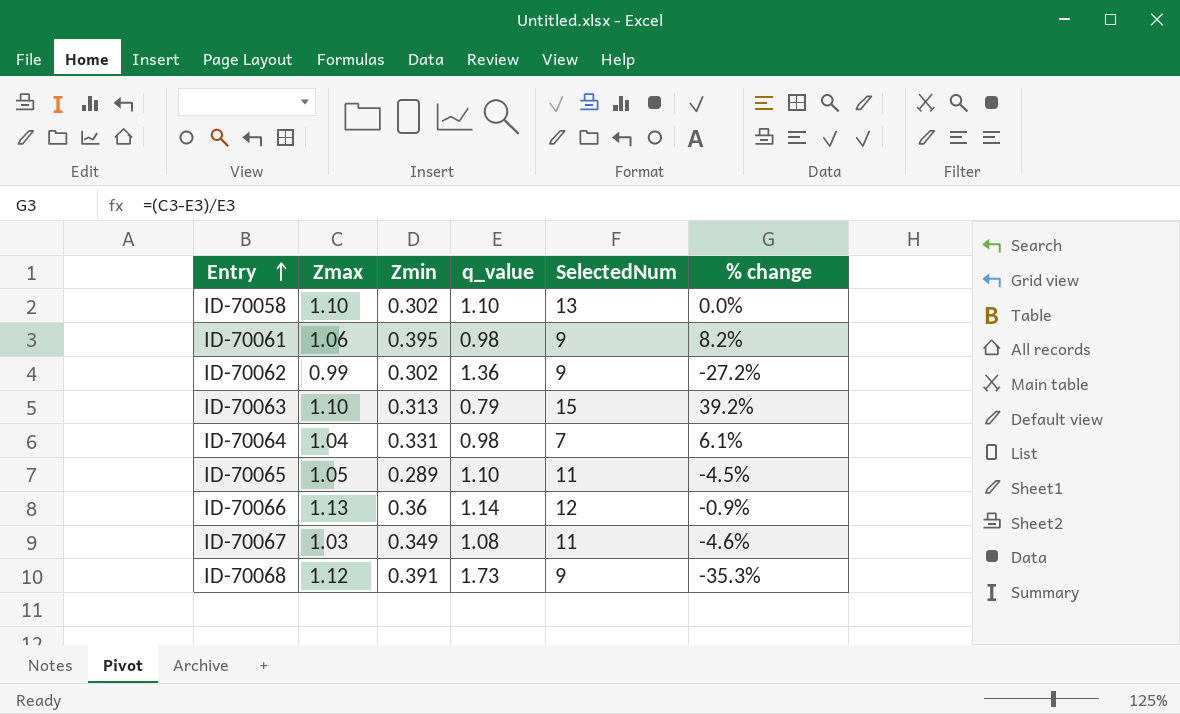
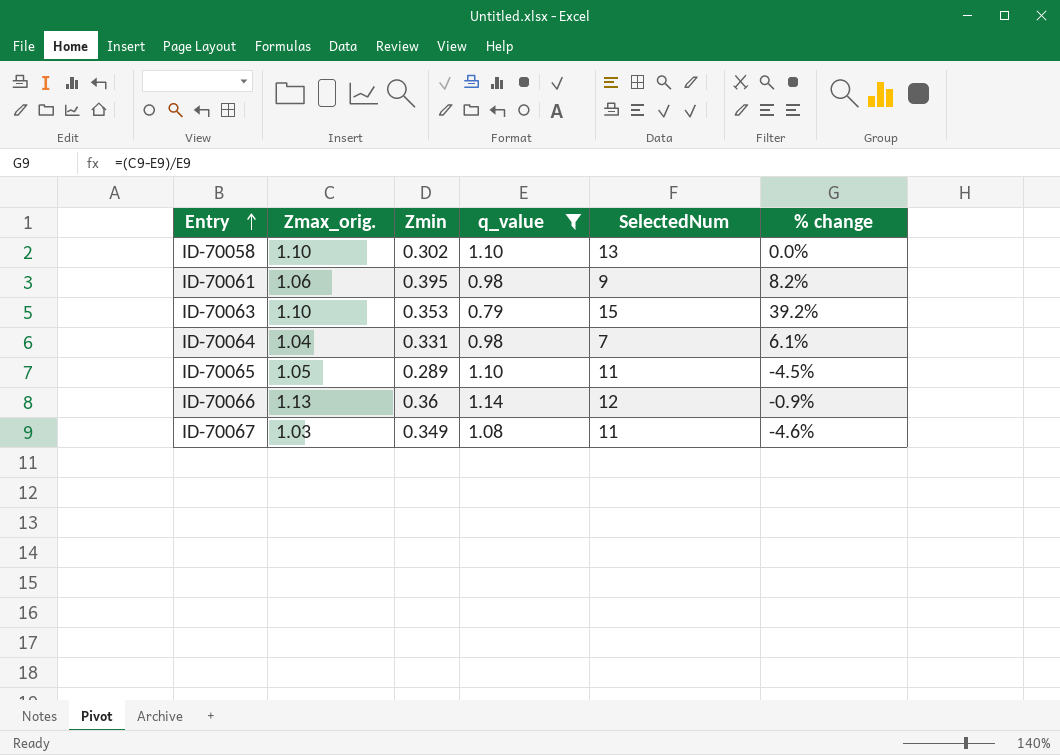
filter: none -> q_value <= 1.14
column name: Zmax -> Zmax_orig.
ID-70063 | Zmin: 0.313 -> 0.353

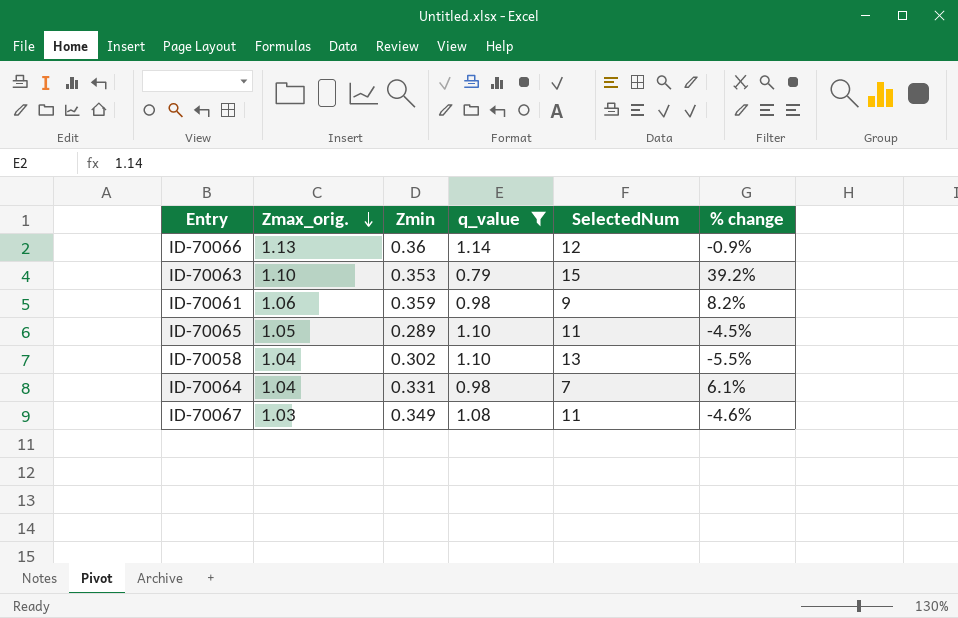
row order: Entry ascending -> Zmax_orig. descending
ID-70061 | Zmin: 0.395 -> 0.359
ID-70058 | Zmax_orig.: 1.10 -> 1.04
ID-70058 | % change: 0.0% -> -5.5%

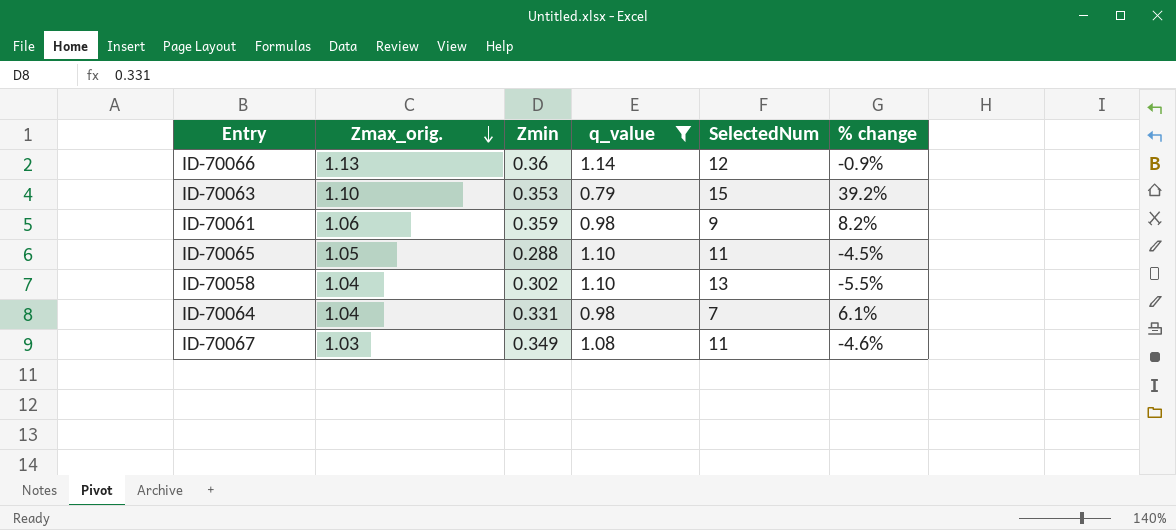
ID-70065 | Zmin: 0.289 -> 0.288

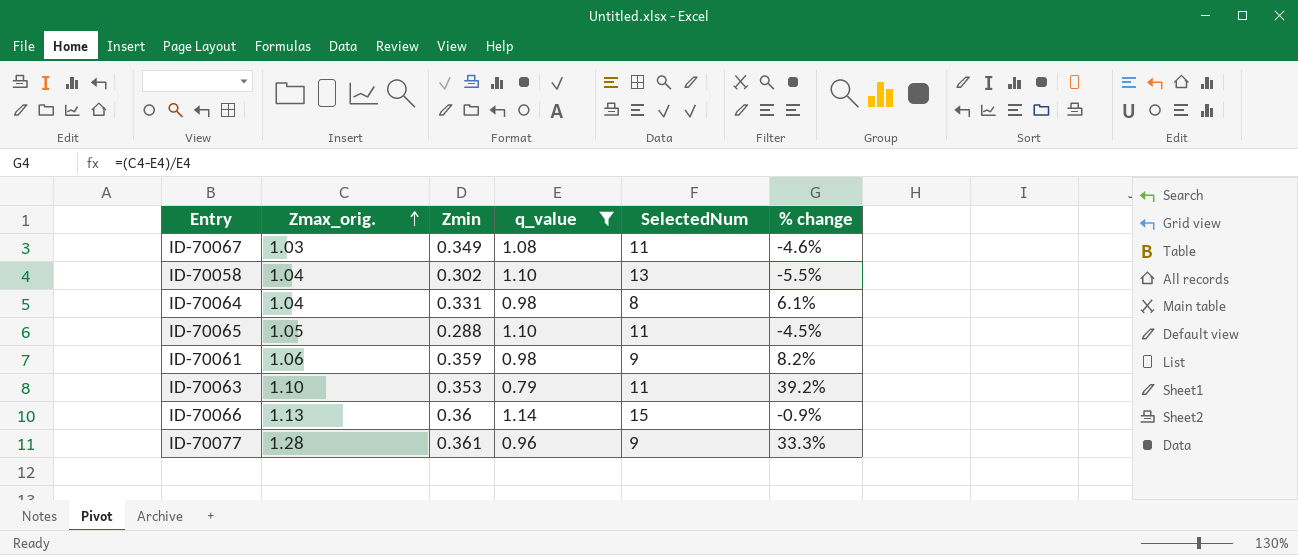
row order: Zmax_orig. descending -> Zmax_orig. ascending
ID-70064 | SelectedNum: 7 -> 8
ID-70063 | SelectedNum: 15 -> 11
ID-70066 | SelectedNum: 12 -> 15
row ID-70077: none -> 1.28 | 0.361 | 0.96 | 9 | 33.3%

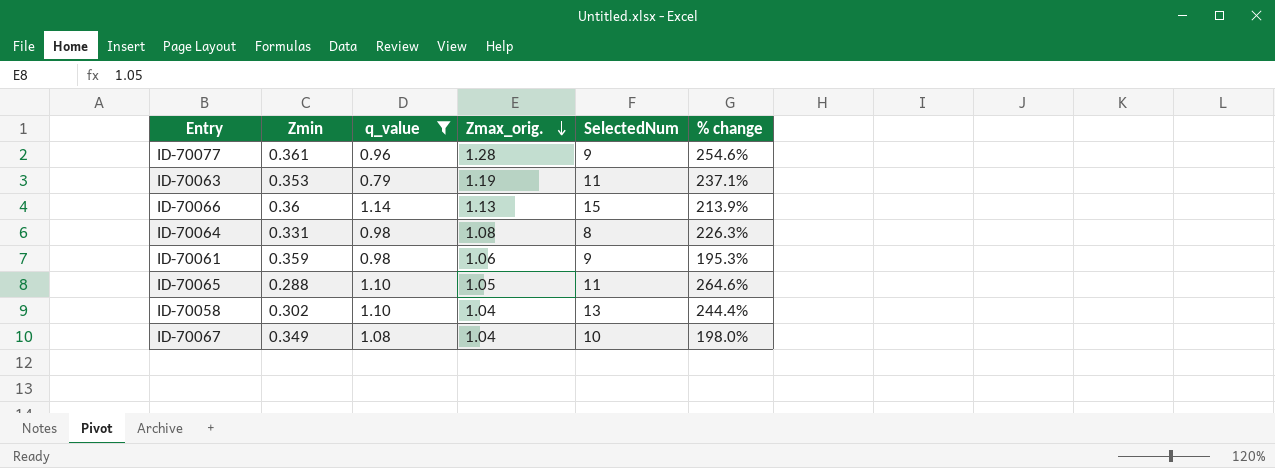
row order: Zmax_orig. ascending -> Zmax_orig. descending
column Zmax_orig. | position: 2 -> 4
column % change | formula: ([Zmax_orig.] - [q_value]) / [q_value] -> ([Zmax_orig.] - [Zmin]) / [Zmin]
ID-70063 | Zmax_orig.: 1.10 -> 1.19
ID-70064 | Zmax_orig.: 1.04 -> 1.08
ID-70067 | Zmax_orig.: 1.03 -> 1.04
ID-70067 | SelectedNum: 11 -> 10

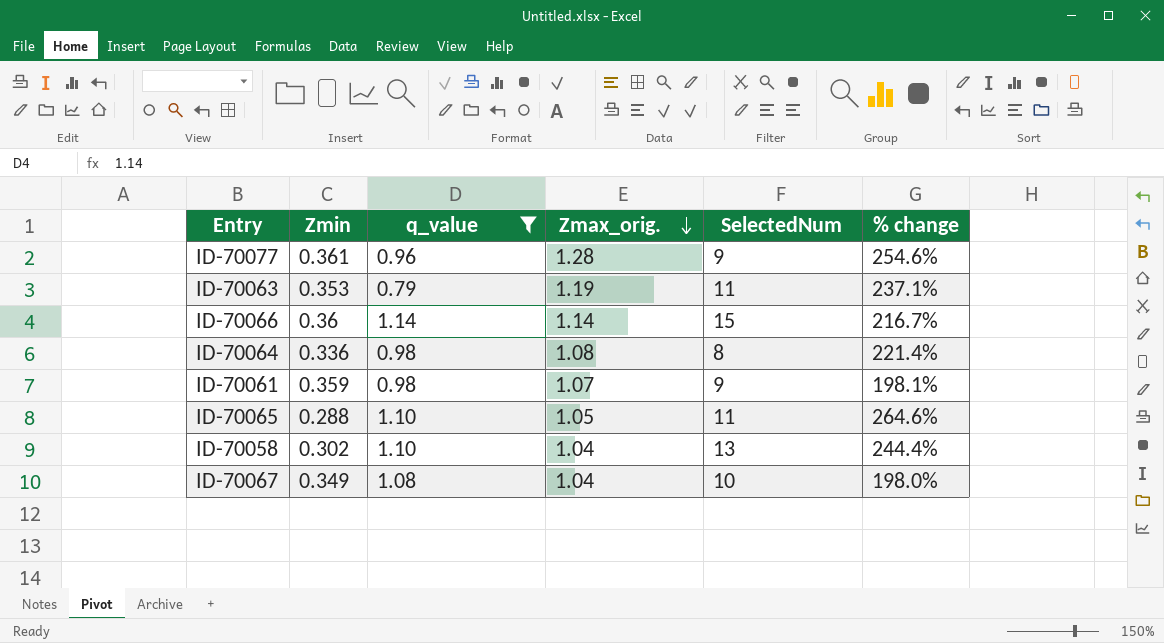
ID-70066 | Zmax_orig.: 1.13 -> 1.14
ID-70066 | % change: 213.9% -> 216.7%
ID-70064 | Zmin: 0.331 -> 0.336
ID-70064 | % change: 226.3% -> 221.4%
ID-70061 | Zmax_orig.: 1.06 -> 1.07
ID-70061 | % change: 195.3% -> 198.1%

